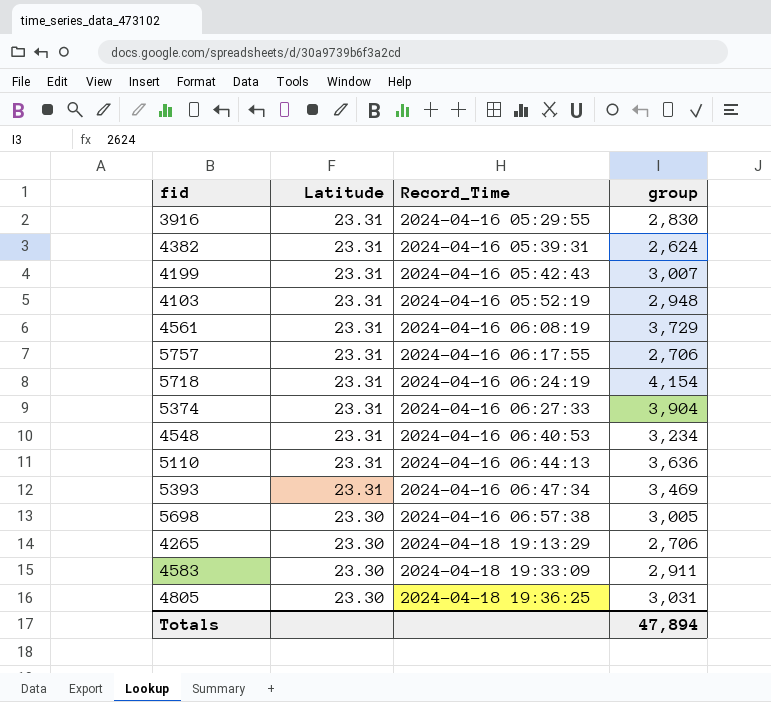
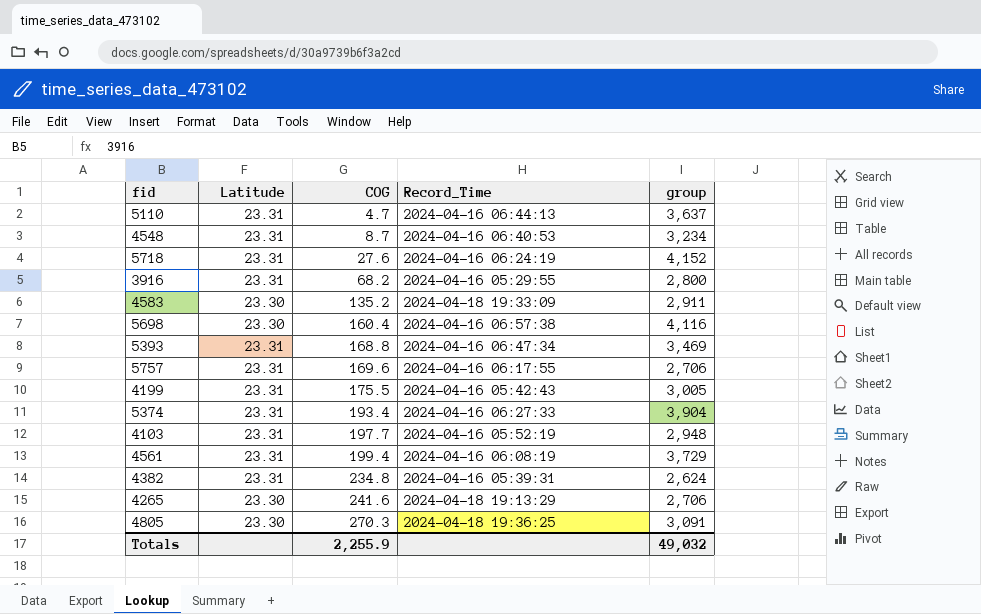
row order: Latitude descending -> COG ascending
column COG | position: none -> 3
5110 | group: 3,636 -> 3,637
5718 | group: 4,154 -> 4,152
3916 | group: 2,830 -> 2,800
5698 | group: 3,005 -> 4,116
4199 | group: 3,007 -> 3,005
4805 | group: 3,031 -> 3,091
Totals | group: 47,894 -> 49,032

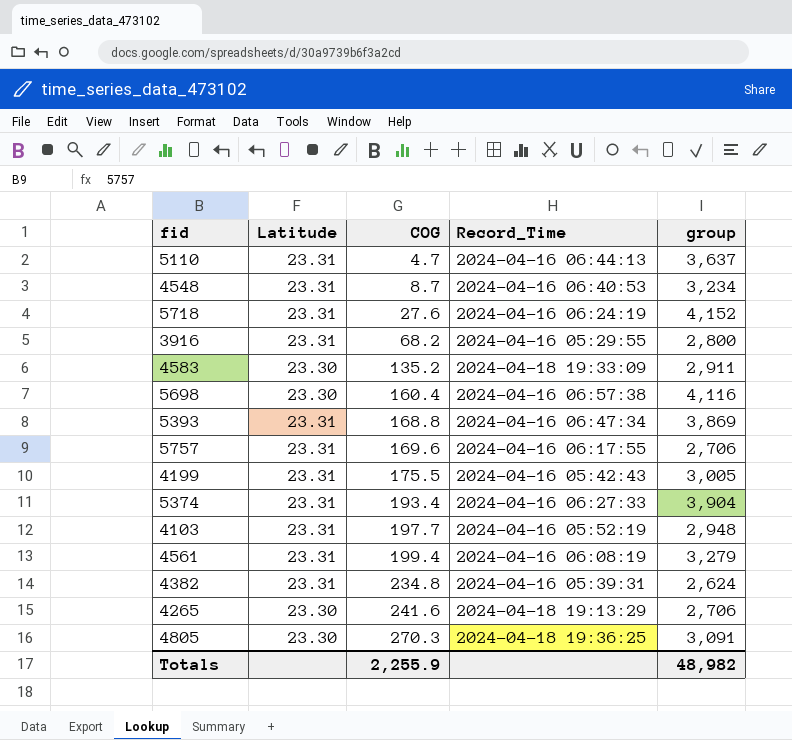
5393 | group: 3,469 -> 3,869
4561 | group: 3,729 -> 3,279
Totals | group: 49,032 -> 48,982

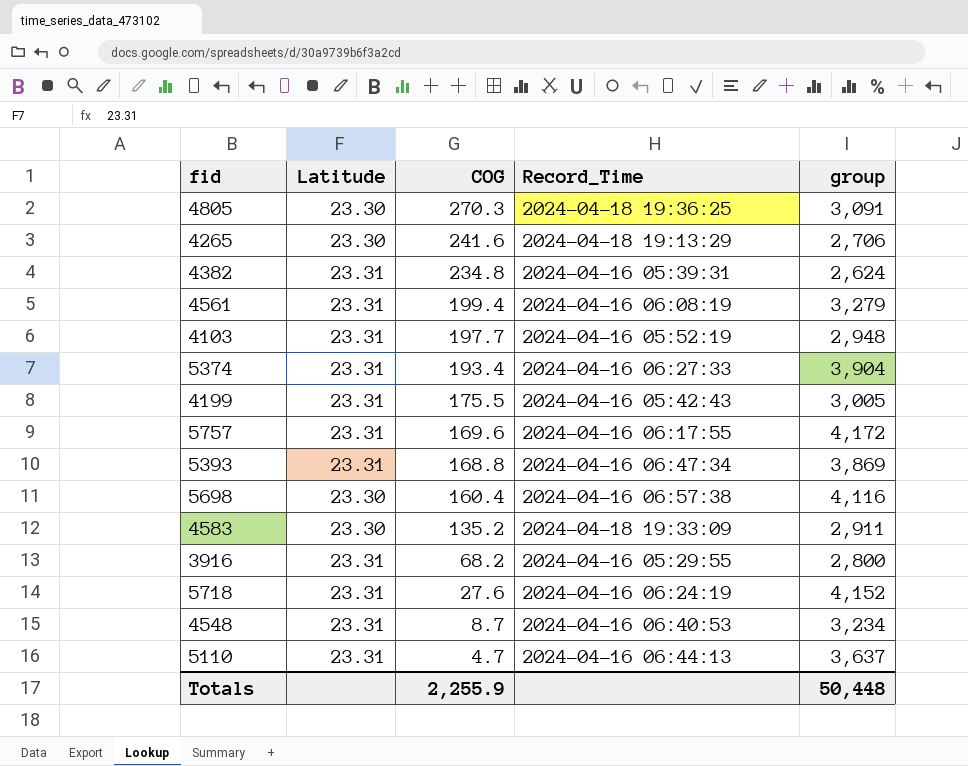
row order: COG ascending -> COG descending
5757 | group: 2,706 -> 4,172
Totals | group: 48,982 -> 50,448

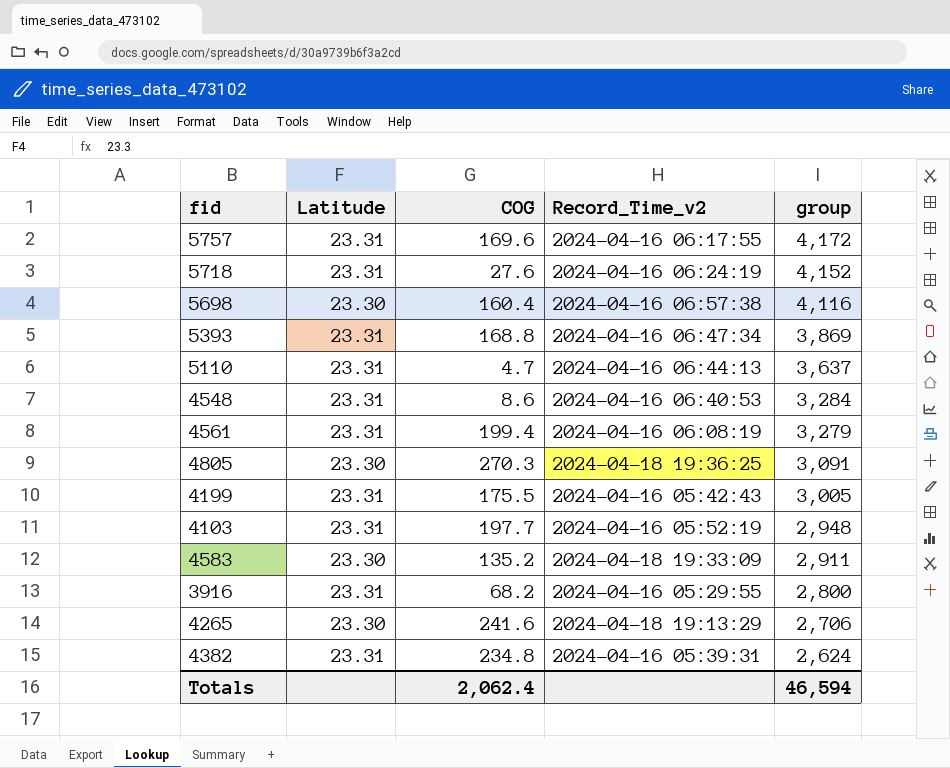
row order: COG descending -> group descending
column name: Record_Time -> Record_Time_v2
row 5374: 23.31 | 193.4 | 2024-04-16 06:27:33 | 3,904 -> none
4548 | COG: 8.7 -> 8.6
4548 | group: 3,234 -> 3,284
Totals | COG: 2,255.9 -> 2,062.4
Totals | group: 50,448 -> 46,594

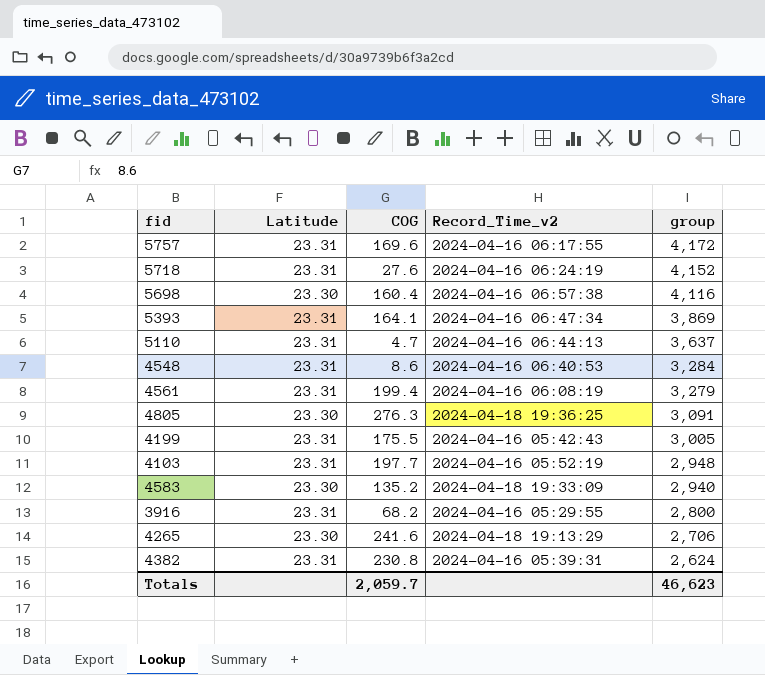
5393 | COG: 168.8 -> 164.1
4805 | COG: 270.3 -> 276.3
4583 | group: 2,911 -> 2,940
4382 | COG: 234.8 -> 230.8
Totals | COG: 2,062.4 -> 2,059.7
Totals | group: 46,594 -> 46,623

